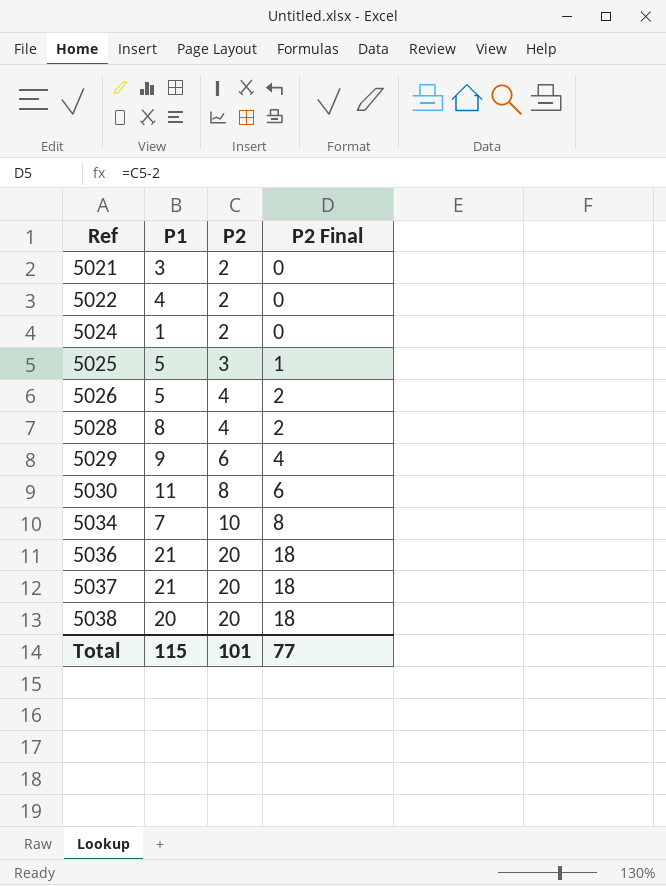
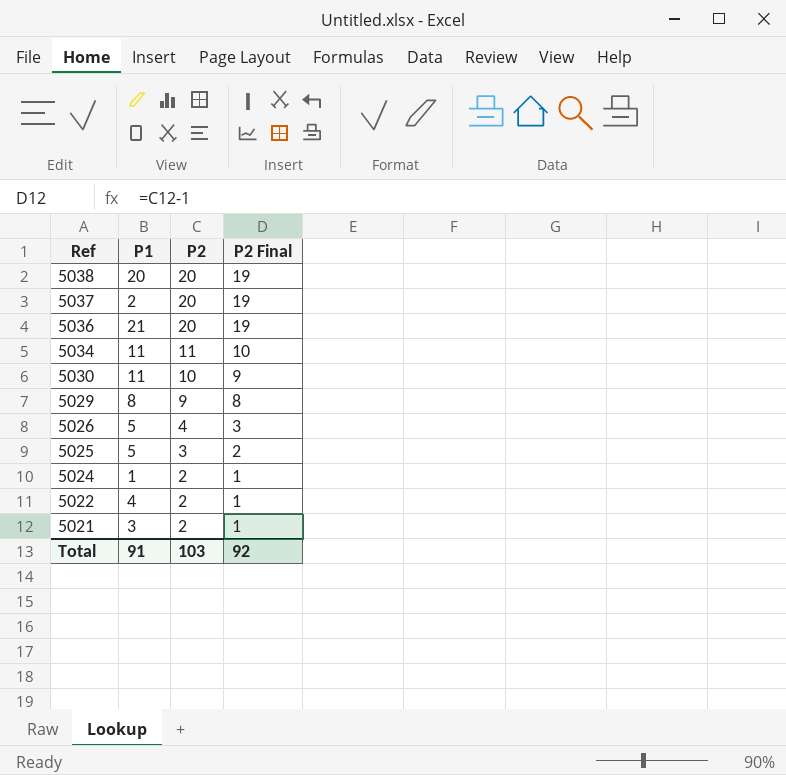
row order: Ref ascending -> Ref descending
column P2 Final | formula: [P2] - 2 -> [P2] - 1
row 5028: 8 | 4 | 2 -> none
5037 | P1: 21 -> 2
5034 | P1: 7 -> 11
5034 | P2: 10 -> 11
5030 | P2: 8 -> 10
5029 | P1: 9 -> 8
5029 | P2: 6 -> 9
Total | P1: 115 -> 91
Total | P2: 101 -> 103
Total | P2 Final: 77 -> 92

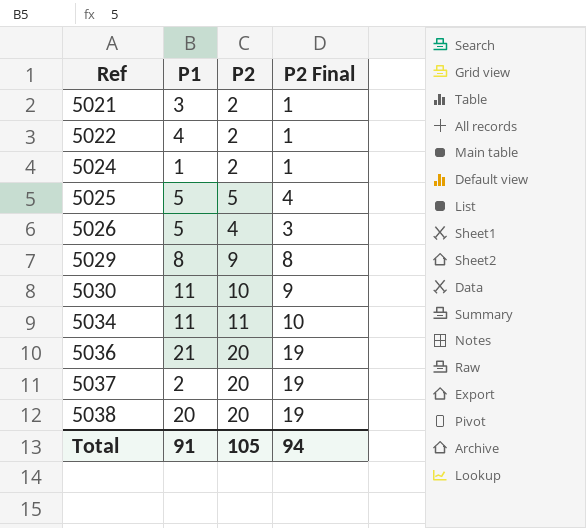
row order: Ref descending -> Ref ascending
5025 | P2: 3 -> 5
5025 | P2 Final: 2 -> 4
Total | P2: 103 -> 105
Total | P2 Final: 92 -> 94

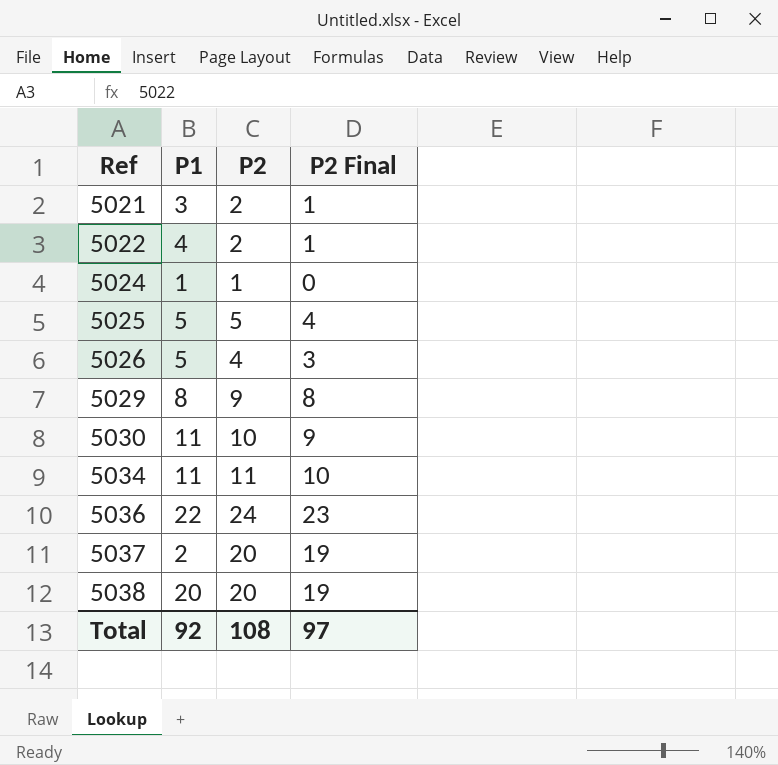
5024 | P2: 2 -> 1
5024 | P2 Final: 1 -> 0
5036 | P1: 21 -> 22
5036 | P2: 20 -> 24
5036 | P2 Final: 19 -> 23
Total | P1: 91 -> 92
Total | P2: 105 -> 108
Total | P2 Final: 94 -> 97

